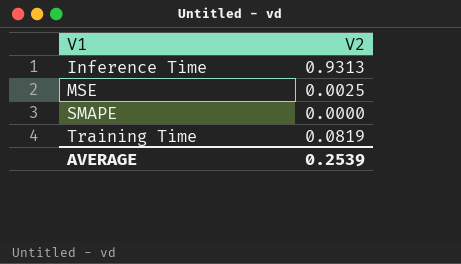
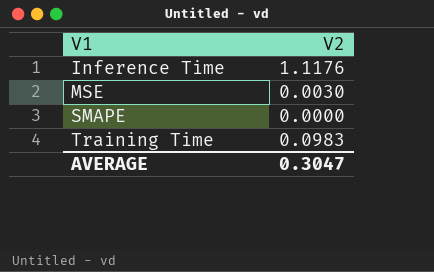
Inference Time | V2: 0.9313 -> 1.1176
MSE | V2: 0.0025 -> 0.0030
Training Time | V2: 0.0819 -> 0.0983
AVERAGE | V2: 0.2539 -> 0.3047

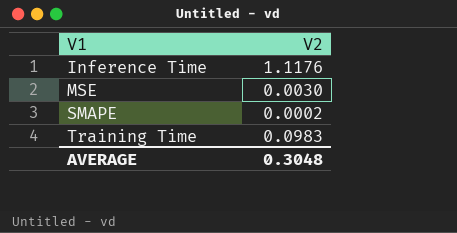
SMAPE | V2: 0.0000 -> 0.0002
AVERAGE | V2: 0.3047 -> 0.3048

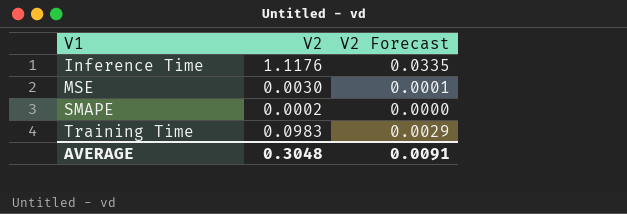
column V2 Forecast | formula: none -> [V2] * 0.03

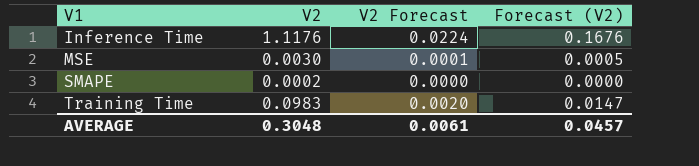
column V2 Forecast | formula: [V2] * 0.03 -> [V2] * 0.02
column Forecast (V2) | formula: none -> [V2] * 0.15
AVERAGE | V2 Forecast: 0.0091 -> 0.0061

